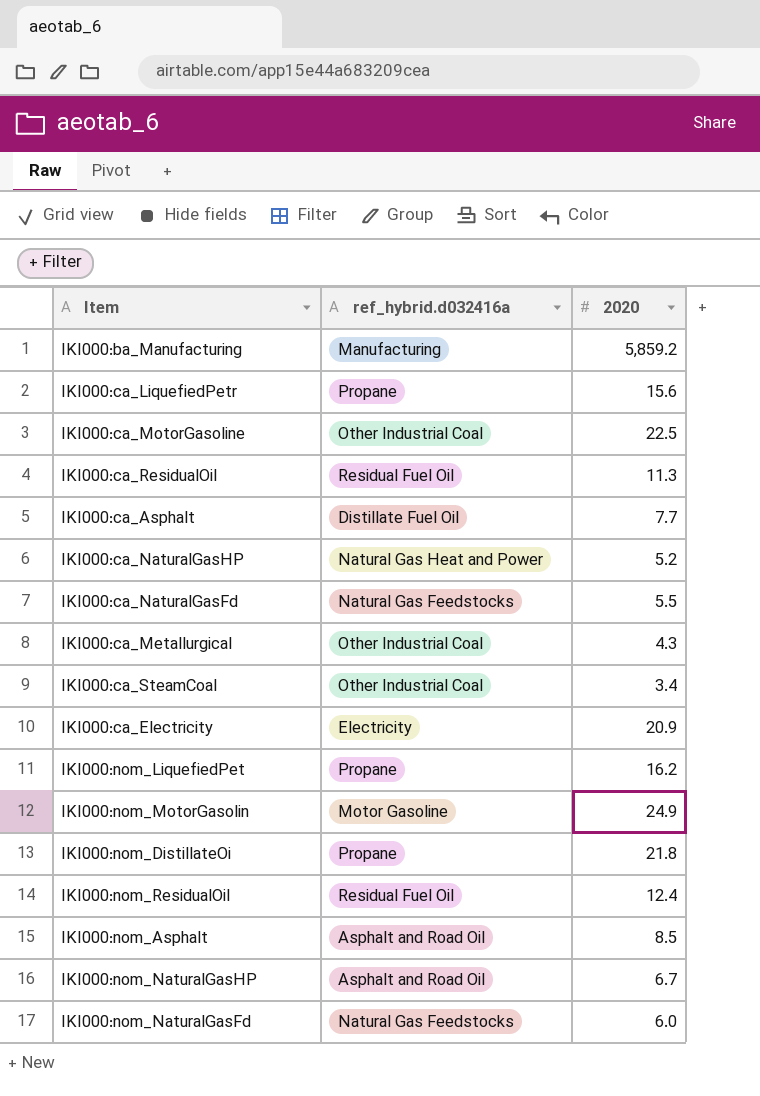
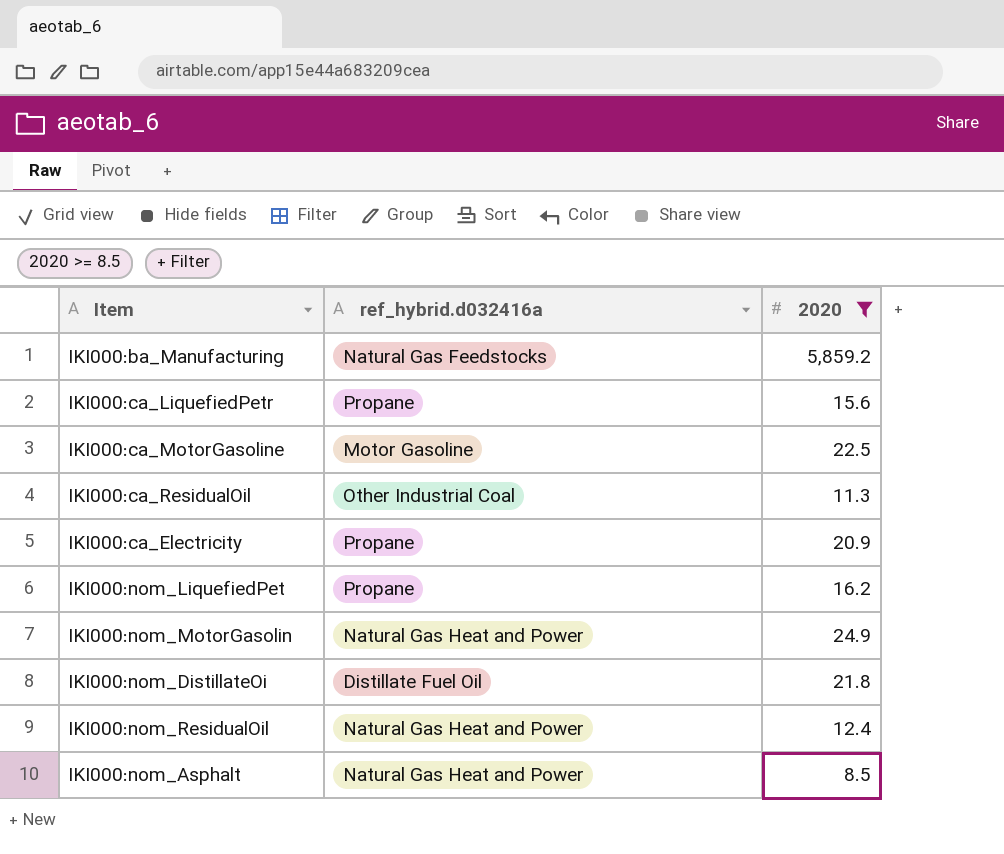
filter: none -> 2020 >= 8.5
IKI000:ba_Manufacturing | ref_hybrid.d032416a: Manufacturing -> Natural Gas Feedstocks
IKI000:ca_MotorGasoline | ref_hybrid.d032416a: Other Industrial Coal -> Motor Gasoline
IKI000:ca_ResidualOil | ref_hybrid.d032416a: Residual Fuel Oil -> Other Industrial Coal
IKI000:ca_Electricity | ref_hybrid.d032416a: Electricity -> Propane
IKI000:nom_MotorGasolin | ref_hybrid.d032416a: Motor Gasoline -> Natural Gas Heat and Power
IKI000:nom_DistillateOi | ref_hybrid.d032416a: Propane -> Distillate Fuel Oil
IKI000:nom_ResidualOil | ref_hybrid.d032416a: Residual Fuel Oil -> Natural Gas Heat and Power
IKI000:nom_Asphalt | ref_hybrid.d032416a: Asphalt and Road Oil -> Natural Gas Heat and Power

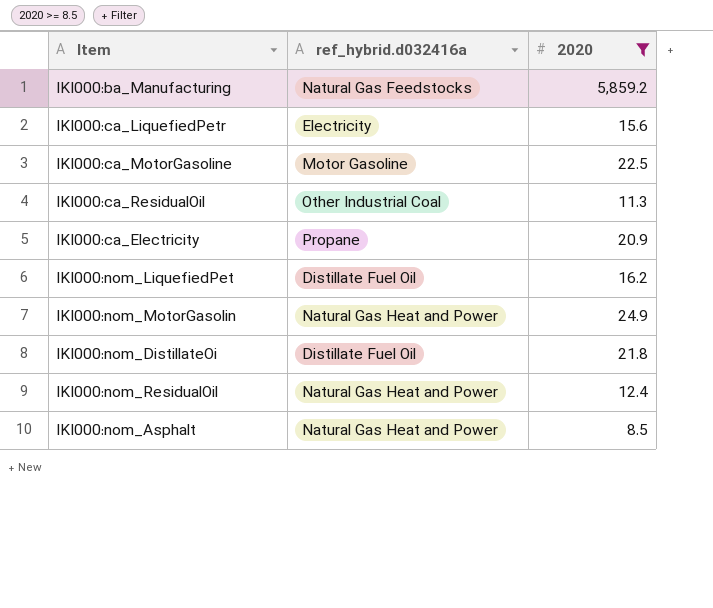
IKI000:ca_LiquefiedPetr | ref_hybrid.d032416a: Propane -> Electricity
IKI000:nom_LiquefiedPet | ref_hybrid.d032416a: Propane -> Distillate Fuel Oil

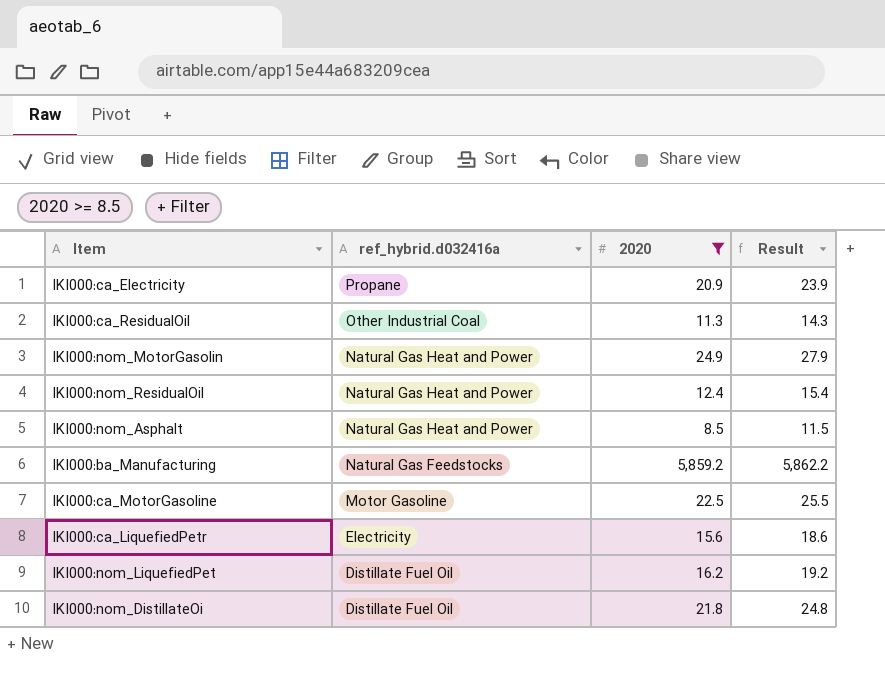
row order: none -> ref_hybrid.d032416a descending
column Result | formula: none -> [2020] + 3

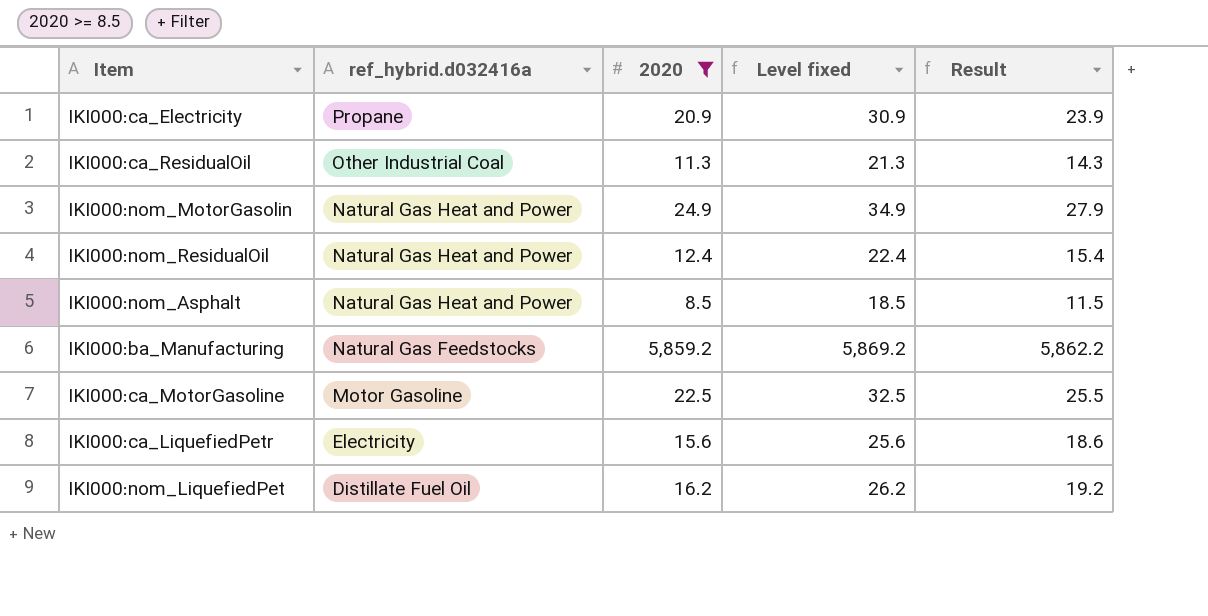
column Level fixed | formula: none -> [2020] + 10
row IKI000:nom_DistillateOi: Distillate Fuel Oil | 21.8 | 24.8 -> none

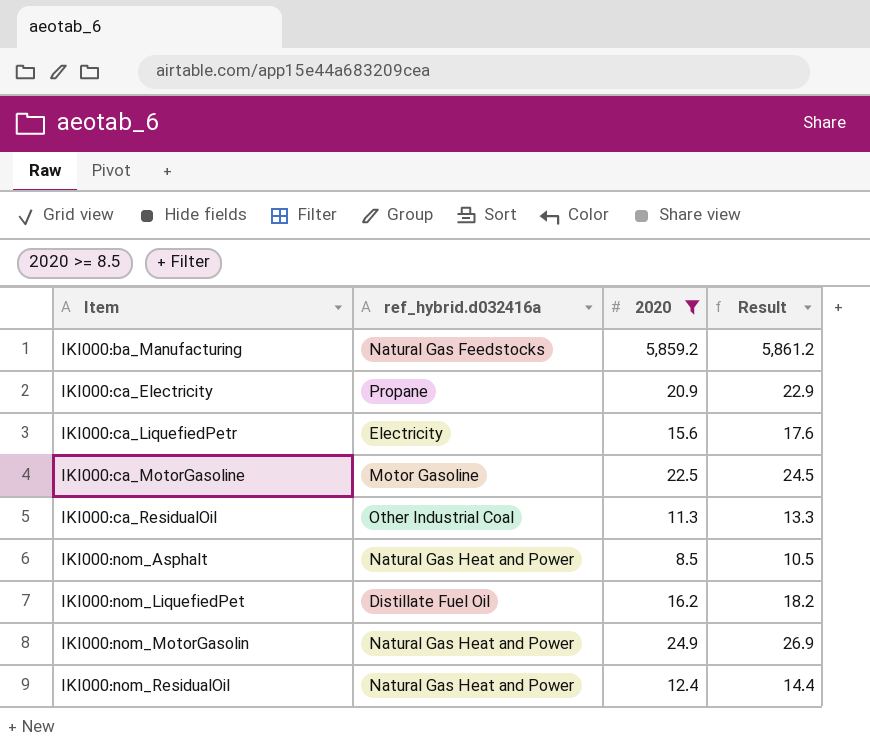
row order: ref_hybrid.d032416a descending -> Item ascending
column Level fixed | formula: [2020] + 10 -> none
column Result | formula: [2020] + 3 -> [2020] + 2

